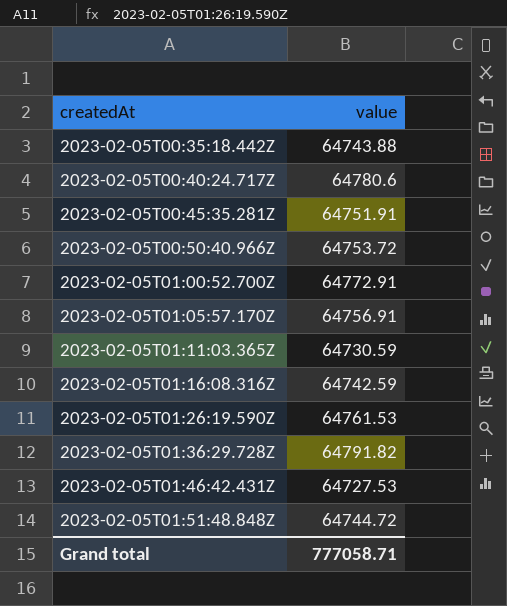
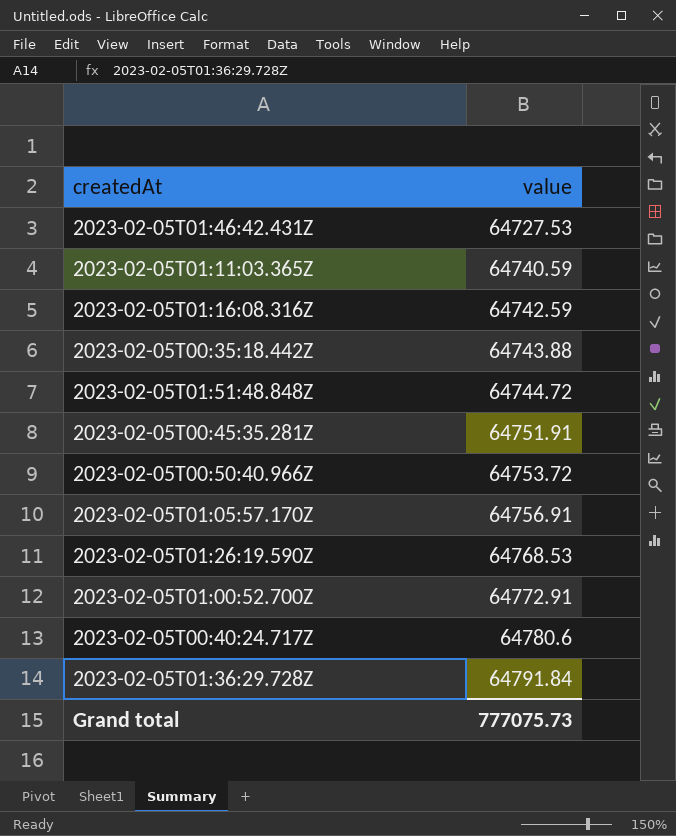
row order: createdAt ascending -> value ascending
2023-02-05T01:11:03.365Z | value: 64730.59 -> 64740.59
2023-02-05T01:26:19.590Z | value: 64761.53 -> 64768.53
2023-02-05T01:36:29.728Z | value: 64791.82 -> 64791.84
Grand total | value: 777058.71 -> 777075.73

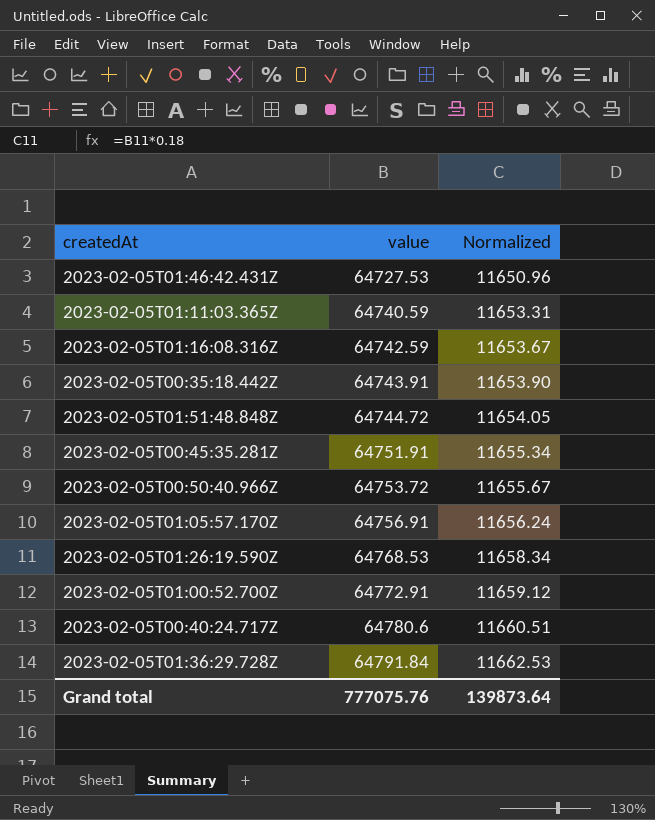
column Normalized | formula: none -> [value] * 0.18
2023-02-05T00:35:18.442Z | value: 64743.88 -> 64743.91
Grand total | value: 777075.73 -> 777075.76

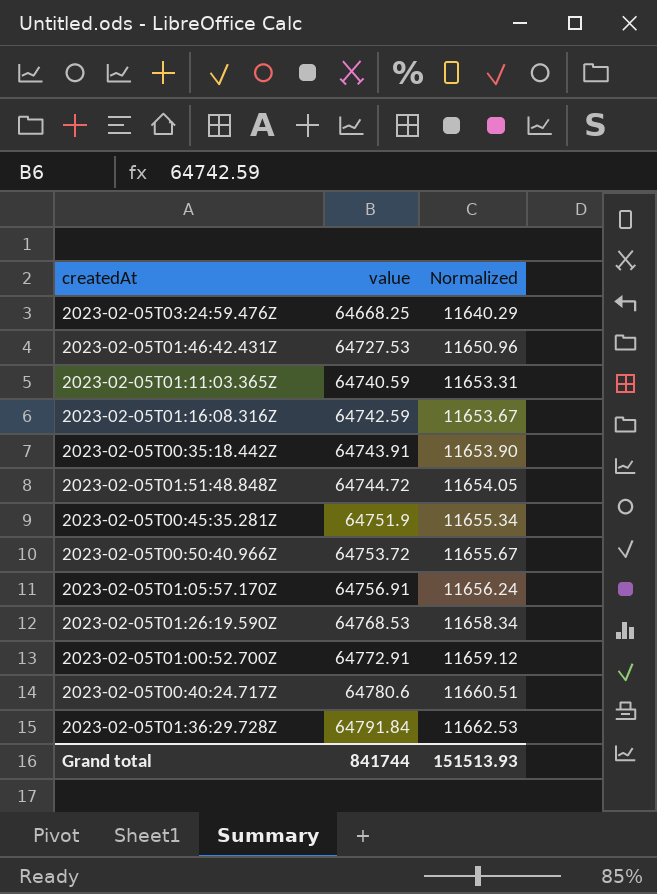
row 2023-02-05T03:24:59.476Z: none -> 64668.25 | 11640.29
2023-02-05T00:45:35.281Z | value: 64751.91 -> 64751.9
Grand total | value: 777075.76 -> 841744
Grand total | Normalized: 139873.64 -> 151513.93

